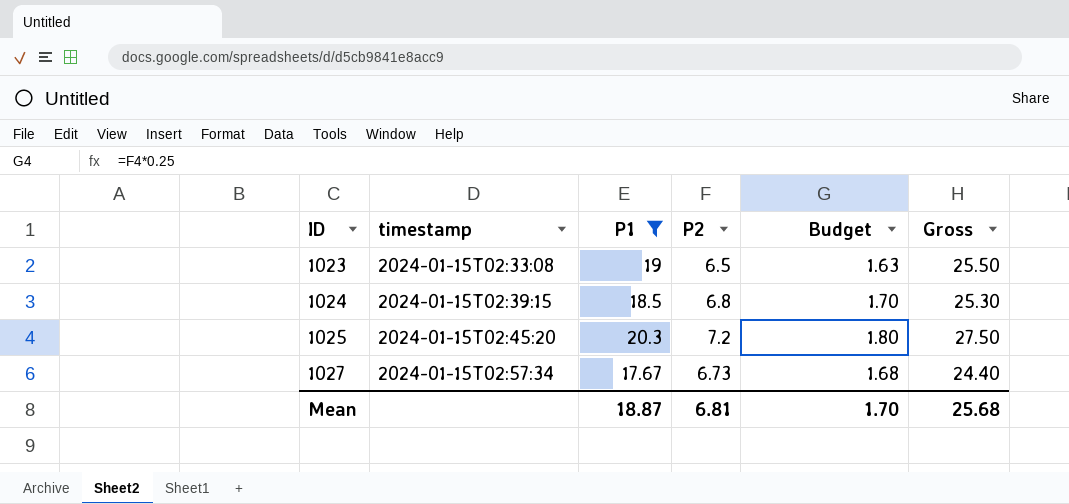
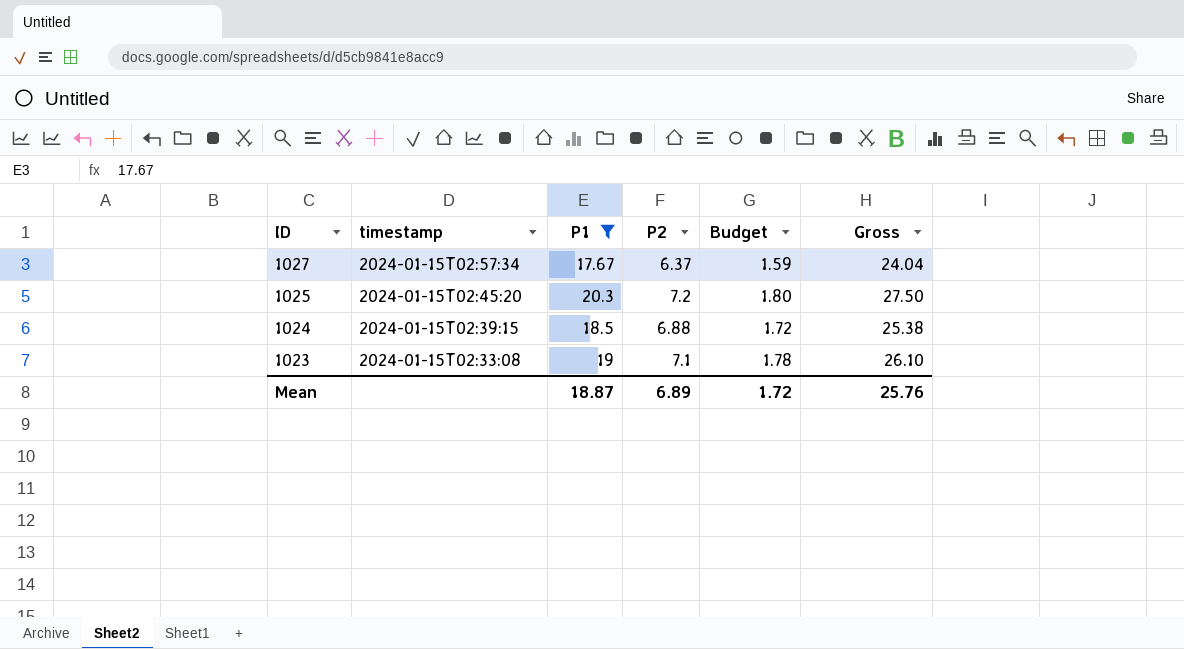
row order: ID ascending -> ID descending
1027 | P2: 6.73 -> 6.37
1027 | Budget: 1.68 -> 1.59
1027 | Gross: 24.40 -> 24.04
1024 | P2: 6.8 -> 6.88
1024 | Budget: 1.70 -> 1.72
1024 | Gross: 25.30 -> 25.38
1023 | P2: 6.5 -> 7.1
1023 | Budget: 1.63 -> 1.78
1023 | Gross: 25.50 -> 26.10
Mean | P2: 6.81 -> 6.89
Mean | Budget: 1.70 -> 1.72
Mean | Gross: 25.68 -> 25.76

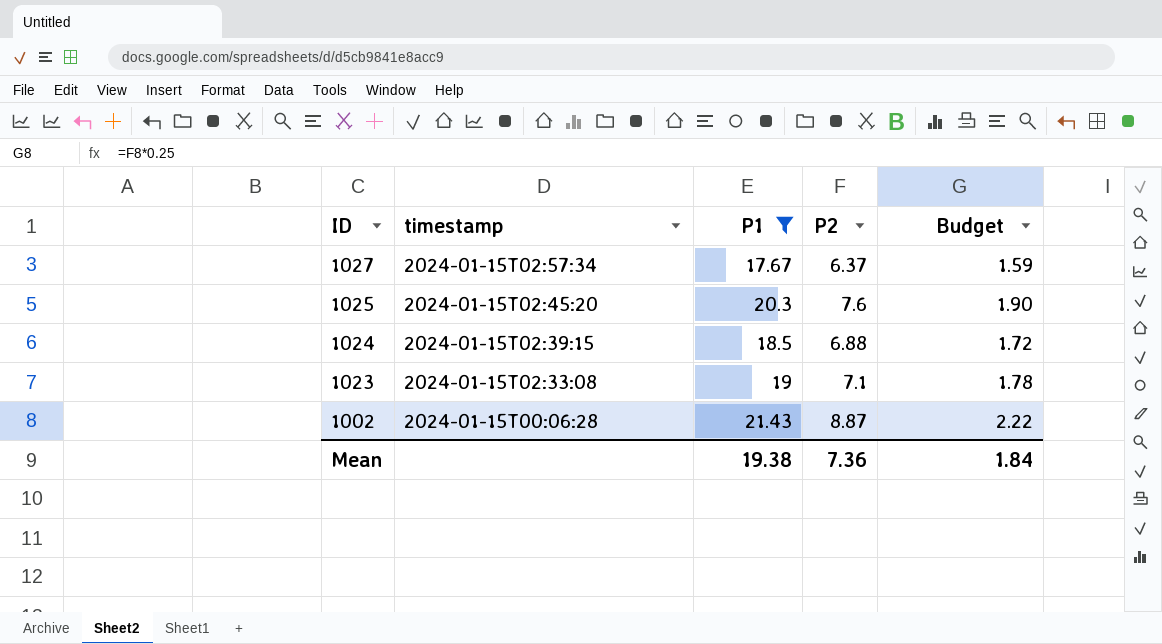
column Gross | formula: [P1] + [P2] -> none
1025 | P2: 7.2 -> 7.6
1025 | Budget: 1.80 -> 1.90
row 1002: none -> 2024-01-15T00:06:28 | 21.43 | 8.87 | 2.22
Mean | P1: 18.87 -> 19.38
Mean | P2: 6.89 -> 7.36
Mean | Budget: 1.72 -> 1.84

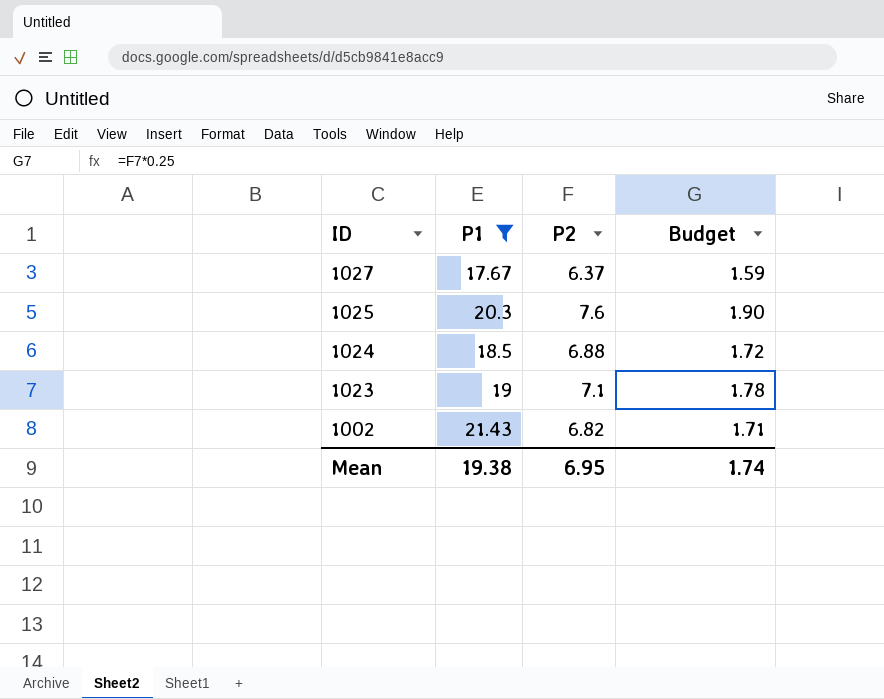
column timestamp | position: 2 -> none
1002 | P2: 8.87 -> 6.82
1002 | Budget: 2.22 -> 1.71
Mean | P2: 7.36 -> 6.95
Mean | Budget: 1.84 -> 1.74

